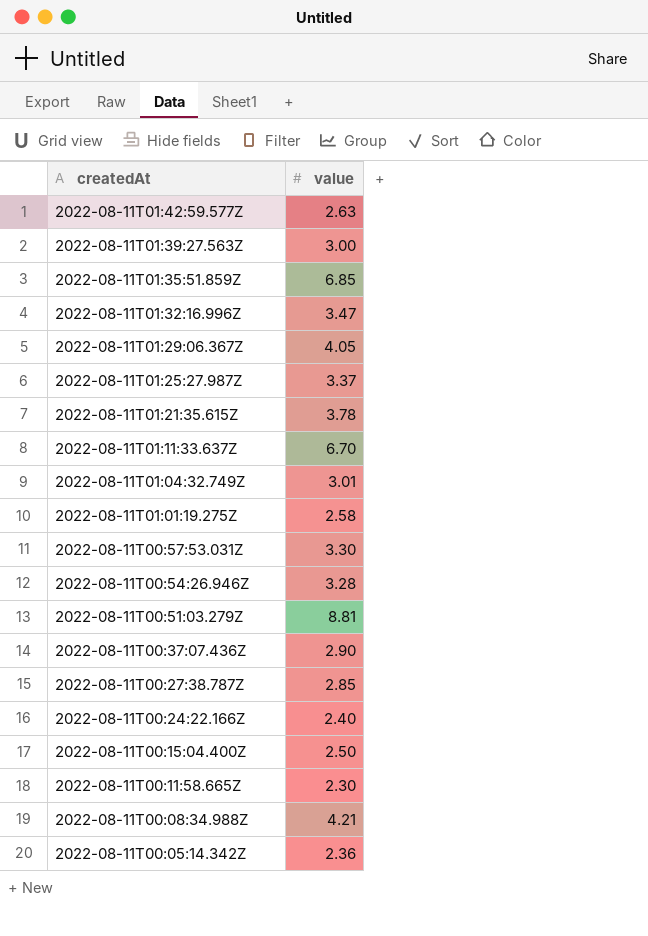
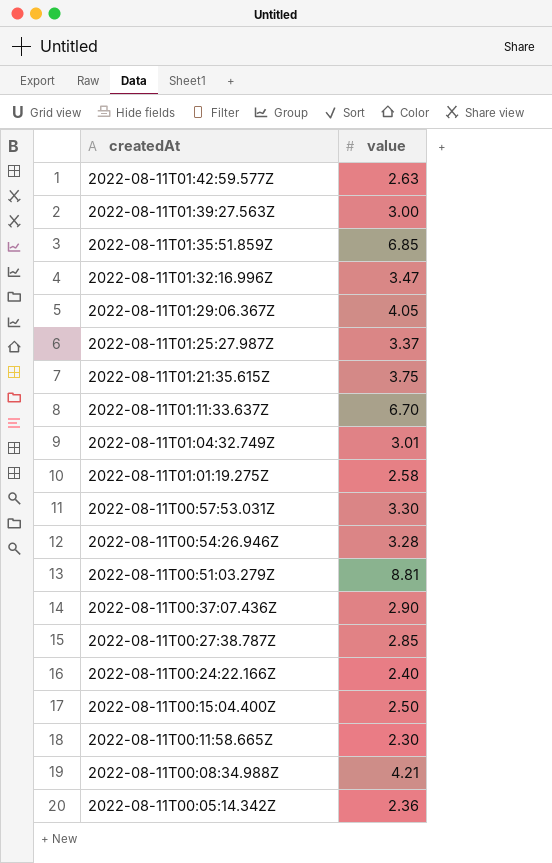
2022-08-11T01:21:35.615Z | value: 3.78 -> 3.75

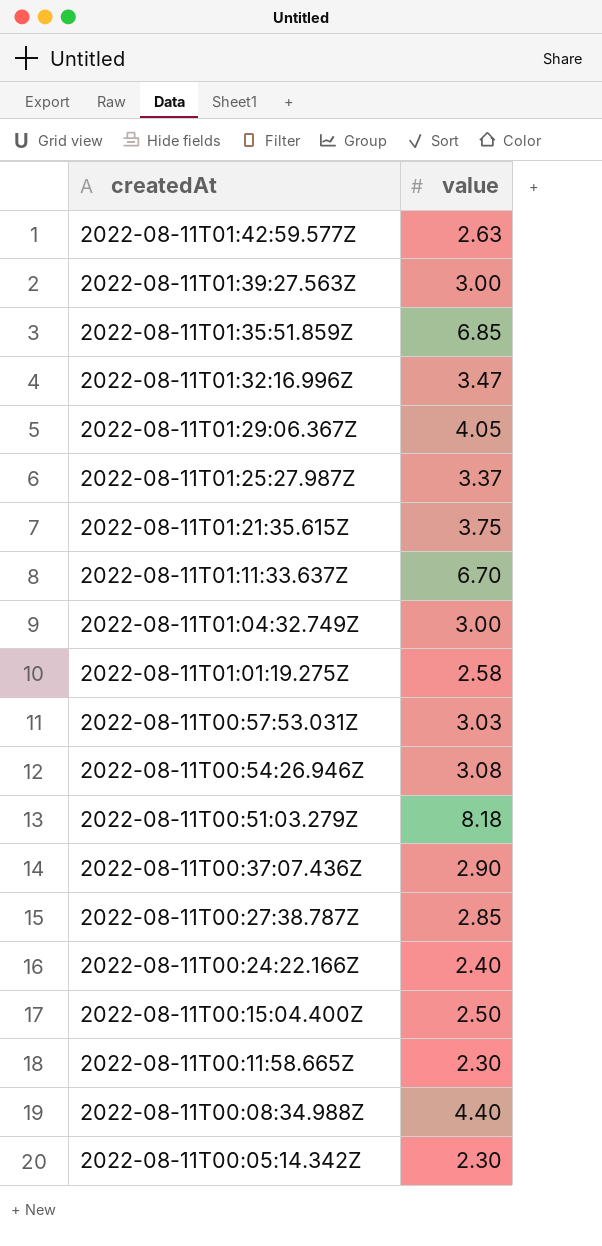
2022-08-11T01:04:32.749Z | value: 3.01 -> 3.00
2022-08-11T00:57:53.031Z | value: 3.30 -> 3.03
2022-08-11T00:54:26.946Z | value: 3.28 -> 3.08
2022-08-11T00:51:03.279Z | value: 8.81 -> 8.18
2022-08-11T00:08:34.988Z | value: 4.21 -> 4.40
2022-08-11T00:05:14.342Z | value: 2.36 -> 2.30

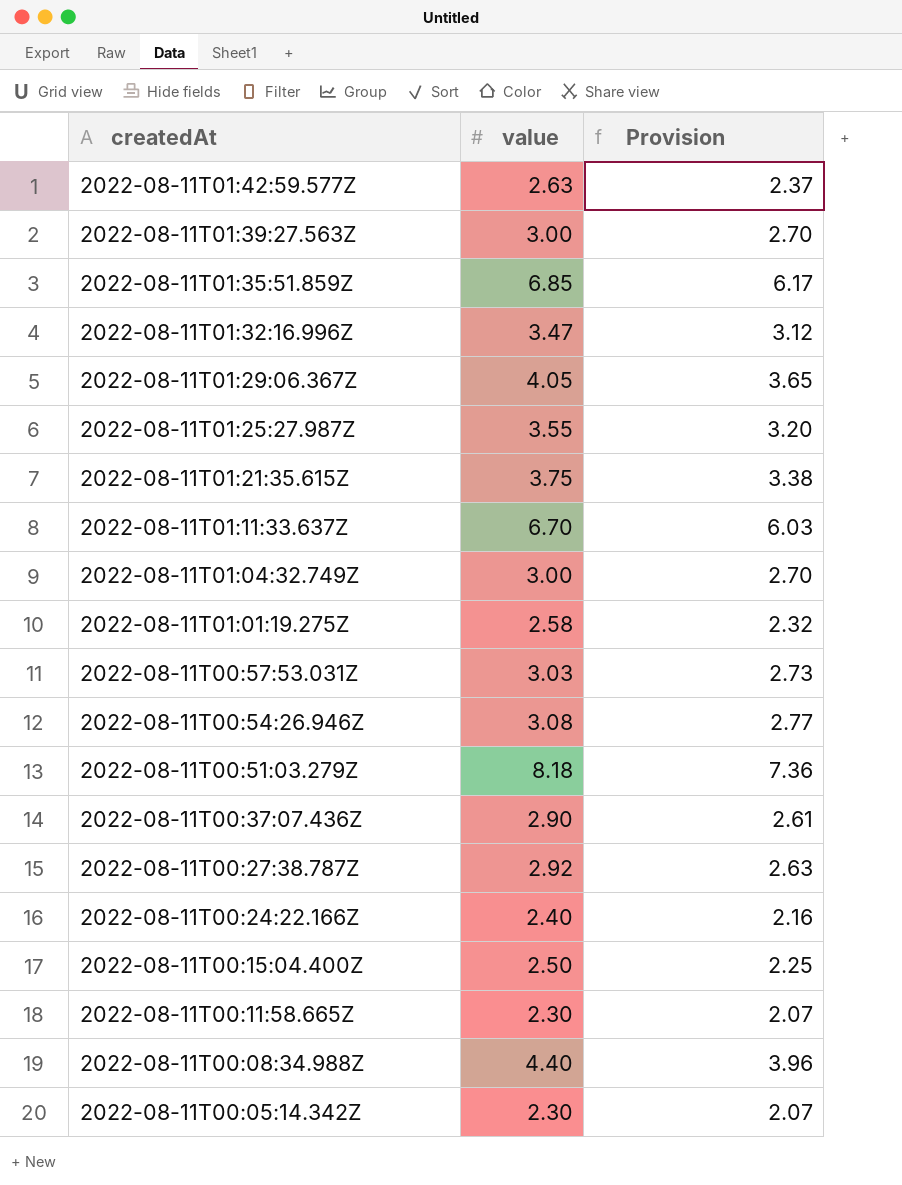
column Provision | formula: none -> [value] * 0.9
2022-08-11T01:25:27.987Z | value: 3.37 -> 3.55
2022-08-11T00:27:38.787Z | value: 2.85 -> 2.92

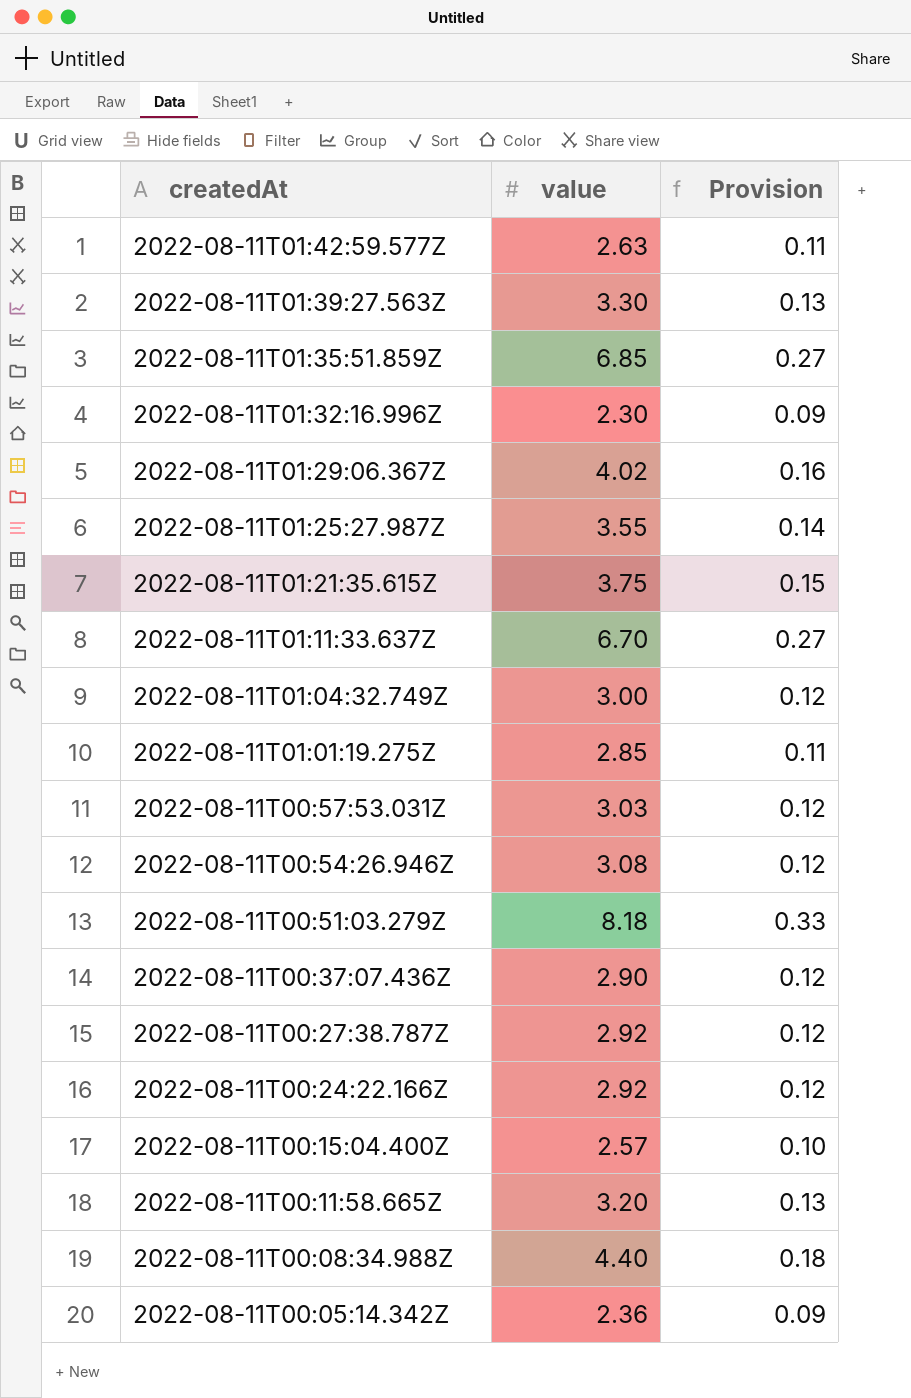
column Provision | formula: [value] * 0.9 -> [value] * 0.04
2022-08-11T01:39:27.563Z | value: 3.00 -> 3.30
2022-08-11T01:32:16.996Z | value: 3.47 -> 2.30
2022-08-11T01:29:06.367Z | value: 4.05 -> 4.02
2022-08-11T01:01:19.275Z | value: 2.58 -> 2.85
2022-08-11T00:24:22.166Z | value: 2.40 -> 2.92
2022-08-11T00:15:04.400Z | value: 2.50 -> 2.57
2022-08-11T00:11:58.665Z | value: 2.30 -> 3.20
2022-08-11T00:05:14.342Z | value: 2.30 -> 2.36

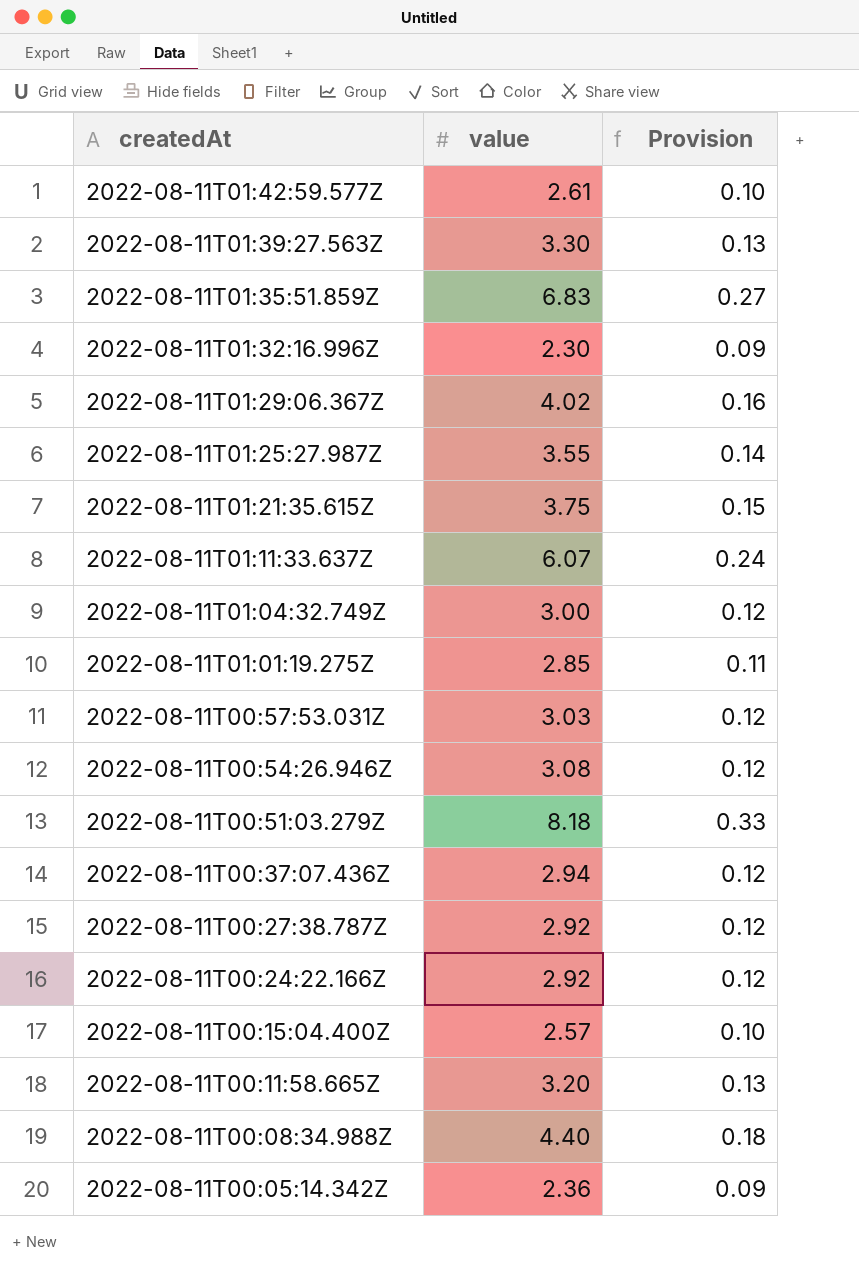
2022-08-11T01:42:59.577Z | value: 2.63 -> 2.61
2022-08-11T01:42:59.577Z | Provision: 0.11 -> 0.10
2022-08-11T01:35:51.859Z | value: 6.85 -> 6.83
2022-08-11T01:11:33.637Z | value: 6.70 -> 6.07
2022-08-11T01:11:33.637Z | Provision: 0.27 -> 0.24
2022-08-11T00:37:07.436Z | value: 2.90 -> 2.94

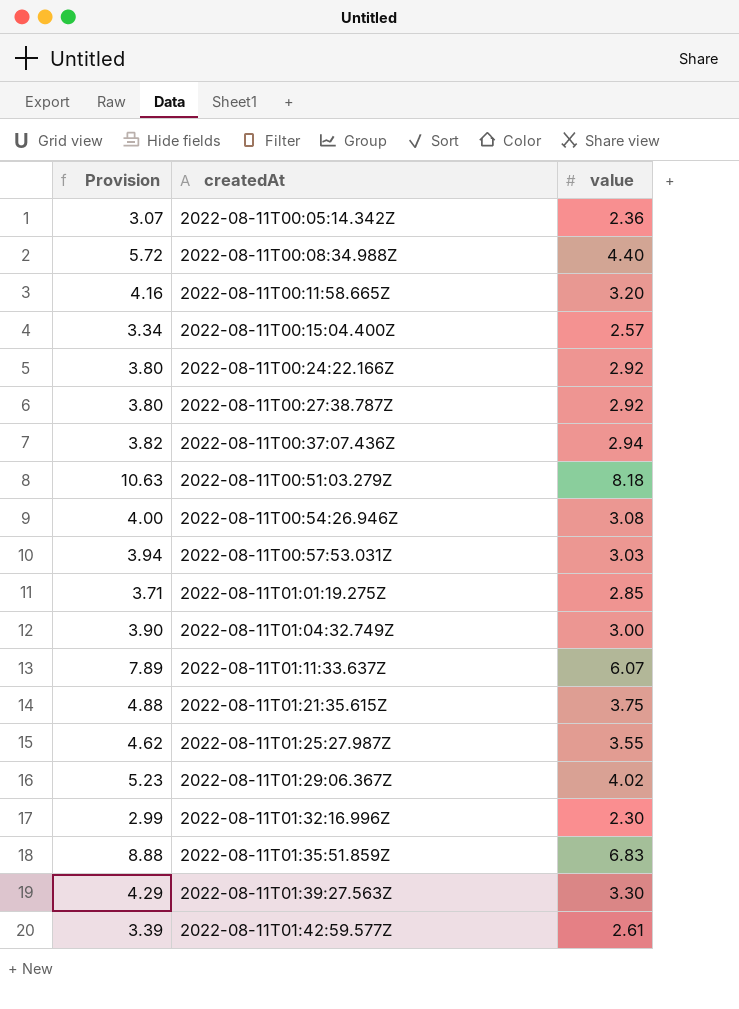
row order: createdAt descending -> createdAt ascending
column Provision | formula: [value] * 0.04 -> [value] * 1.3
column Provision | position: 3 -> 1

